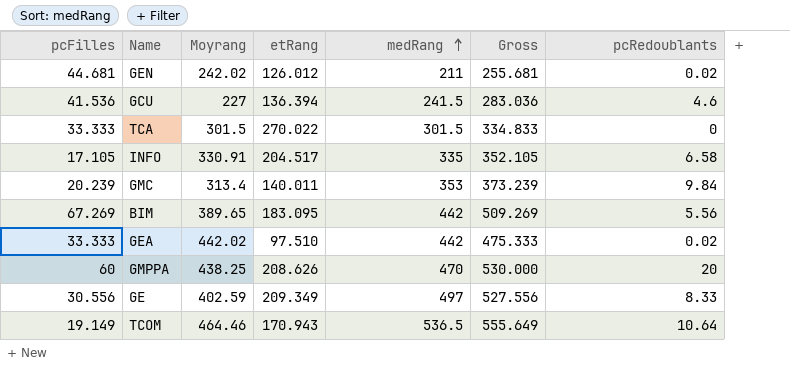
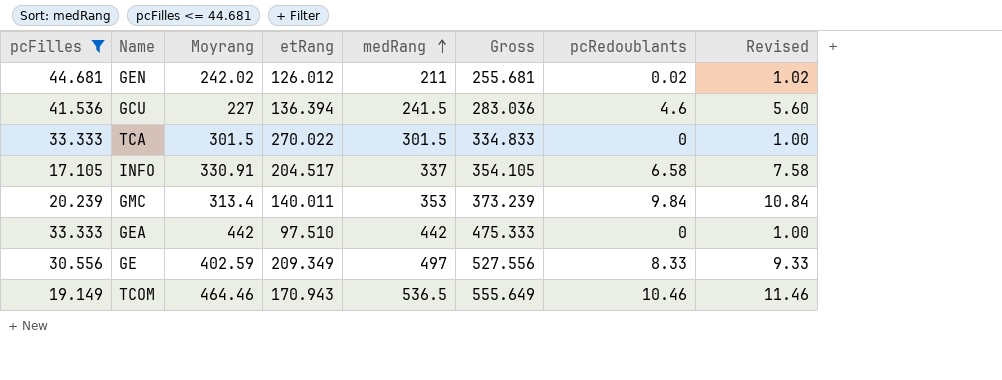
filter: none -> pcFilles <= 44.681
column Revised | formula: none -> [pcRedoublants] + 1
INFO | medRang: 335 -> 337
INFO | Gross: 352.105 -> 354.105
GEA | Moyrang: 442.02 -> 442
GEA | pcRedoublants: 0.02 -> 0
TCOM | pcRedoublants: 10.64 -> 10.46

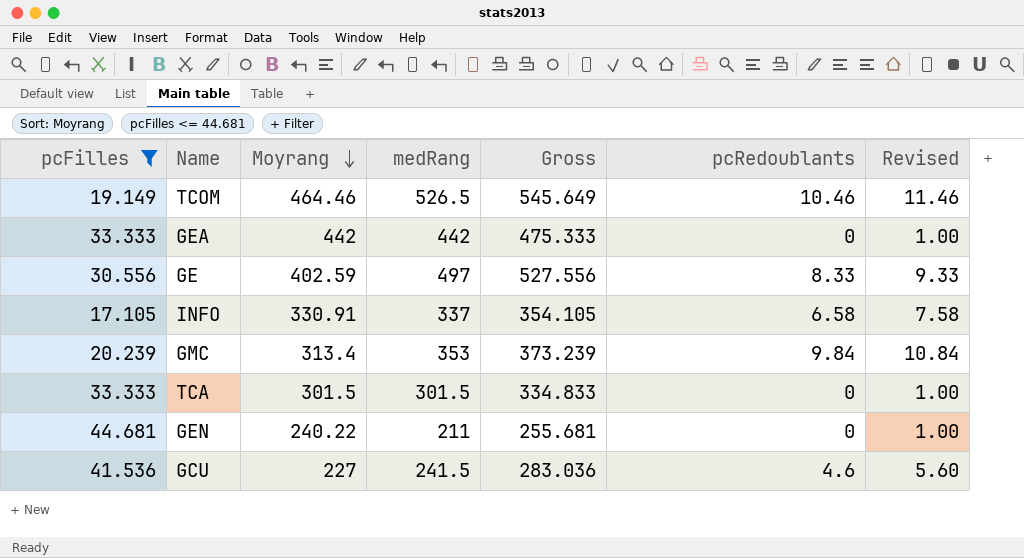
row order: medRang ascending -> Moyrang descending
column etRang | position: 4 -> none
TCOM | medRang: 536.5 -> 526.5
TCOM | Gross: 555.649 -> 545.649
GEN | Moyrang: 242.02 -> 240.22
GEN | pcRedoublants: 0.02 -> 0
GEN | Revised: 1.02 -> 1.00

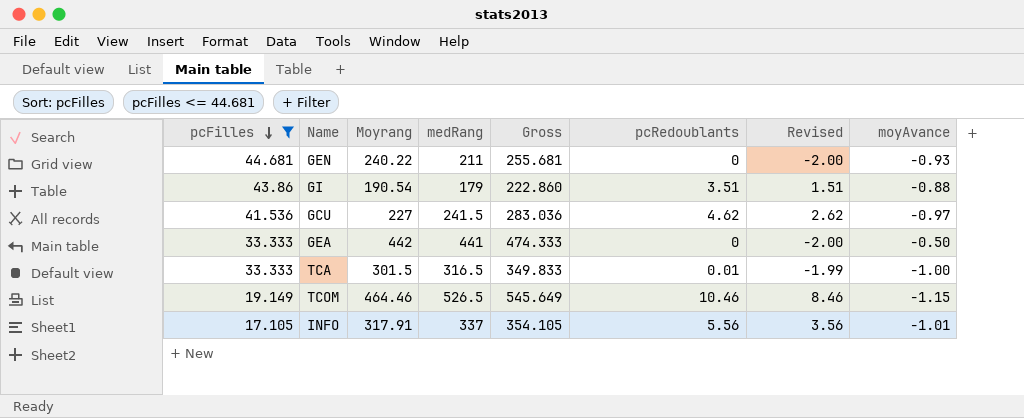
row order: Moyrang descending -> pcFilles descending
column Revised | formula: [pcRedoublants] + 1 -> [pcRedoublants] - 2
column moyAvance | position: none -> 8
row GE: 30.556 | 402.59 | 497 | 527.556 | 8.33 | 9.33 -> none
row GMC: 20.239 | 313.4 | 353 | 373.239 | 9.84 | 10.84 -> none
row GI: none -> 43.86 | 190.54 | 179 | 222.860 | 3.51 | 1.51 | -0.88
GCU | pcRedoublants: 4.6 -> 4.62
GEA | medRang: 442 -> 441
GEA | Gross: 475.333 -> 474.333
TCA | medRang: 301.5 -> 316.5
TCA | Gross: 334.833 -> 349.833
TCA | pcRedoublants: 0 -> 0.01
INFO | Moyrang: 330.91 -> 317.91
INFO | pcRedoublants: 6.58 -> 5.56

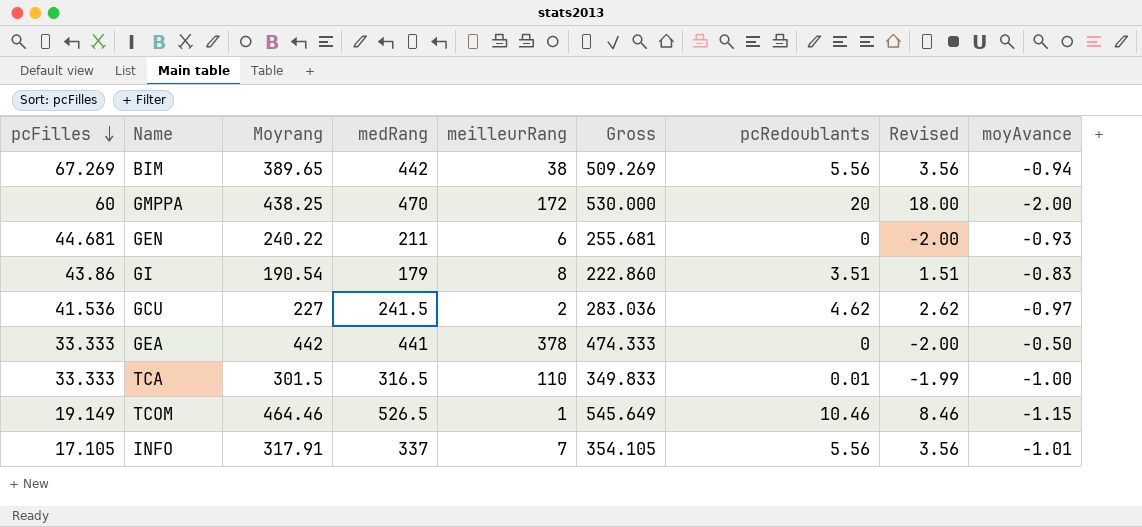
filter: pcFilles <= 44.681 -> none
column meilleurRang | position: none -> 5
GI | moyAvance: -0.88 -> -0.83

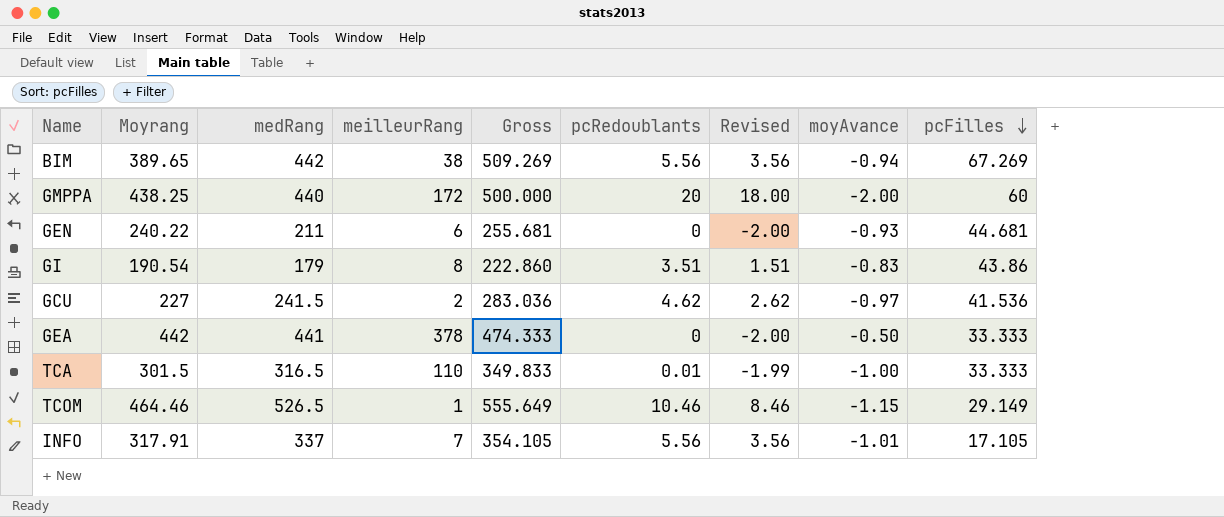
column pcFilles | position: 1 -> 9
GMPPA | medRang: 470 -> 440
GMPPA | Gross: 530.000 -> 500.000
TCOM | Gross: 545.649 -> 555.649
TCOM | pcFilles: 19.149 -> 29.149

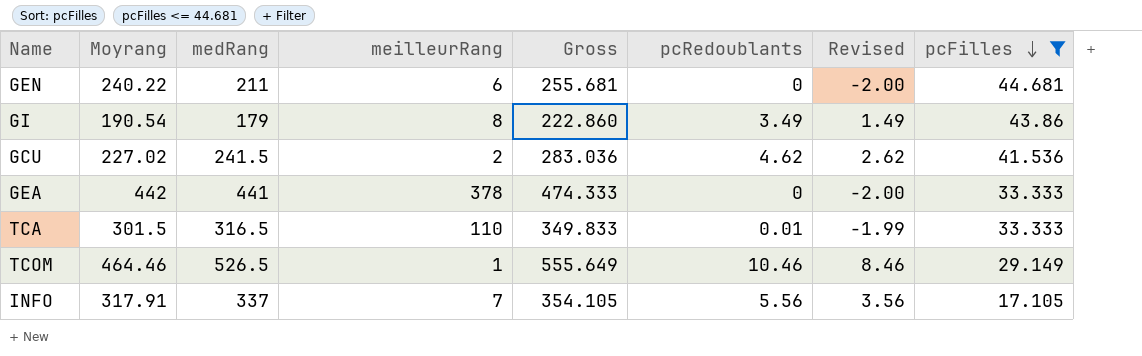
filter: none -> pcFilles <= 44.681
column moyAvance | position: 8 -> none
GI | pcRedoublants: 3.51 -> 3.49
GI | Revised: 1.51 -> 1.49
GCU | Moyrang: 227 -> 227.02

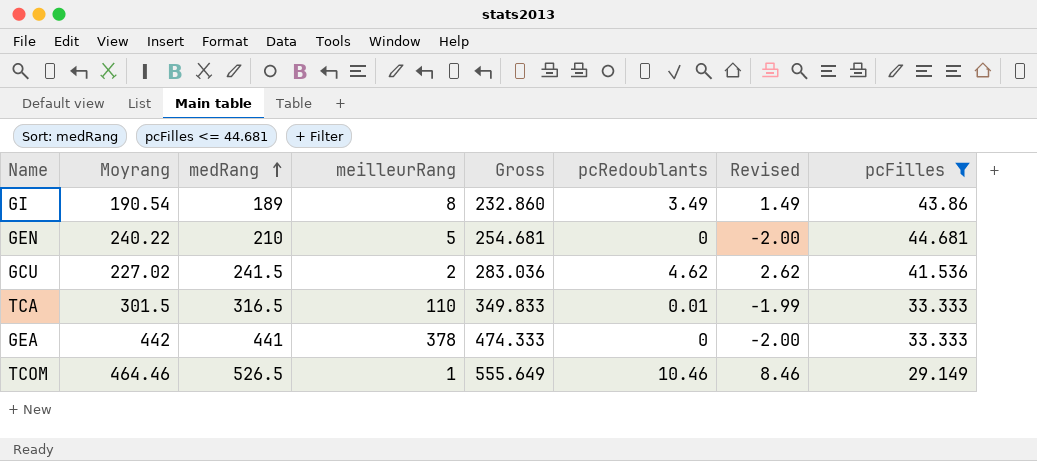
row order: pcFilles descending -> medRang ascending
row INFO: 317.91 | 337 | 7 | 354.105 | 5.56 | 3.56 | 17.105 -> none
GI | medRang: 179 -> 189
GI | Gross: 222.860 -> 232.860
GEN | medRang: 211 -> 210
GEN | meilleurRang: 6 -> 5
GEN | Gross: 255.681 -> 254.681

